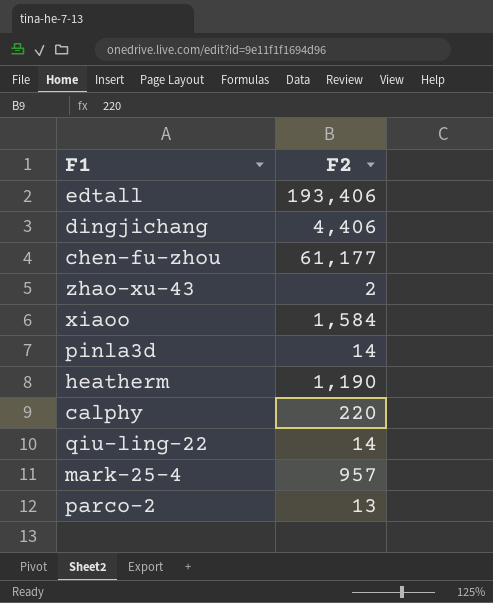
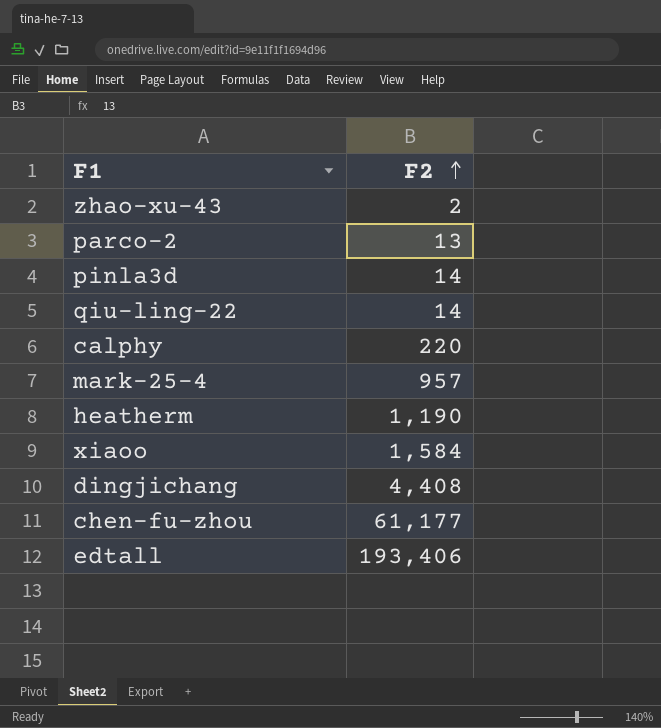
row order: none -> F2 ascending
dingjichang | F2: 4,406 -> 4,408

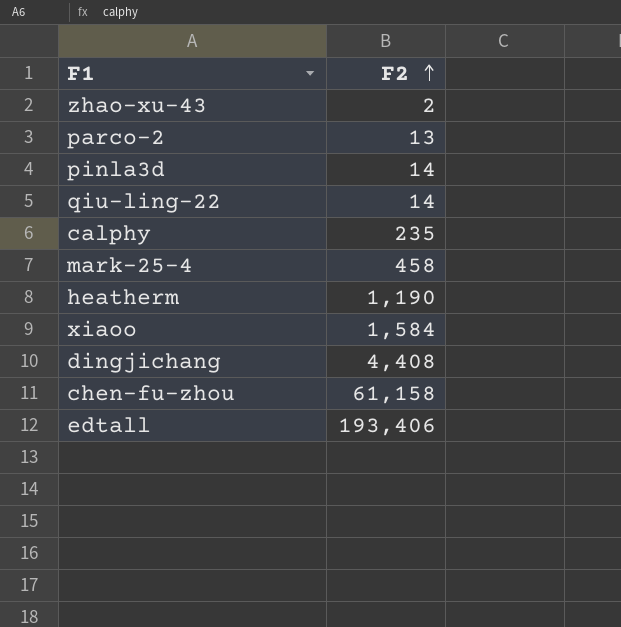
calphy | F2: 220 -> 235
mark-25-4 | F2: 957 -> 458
chen-fu-zhou | F2: 61,177 -> 61,158

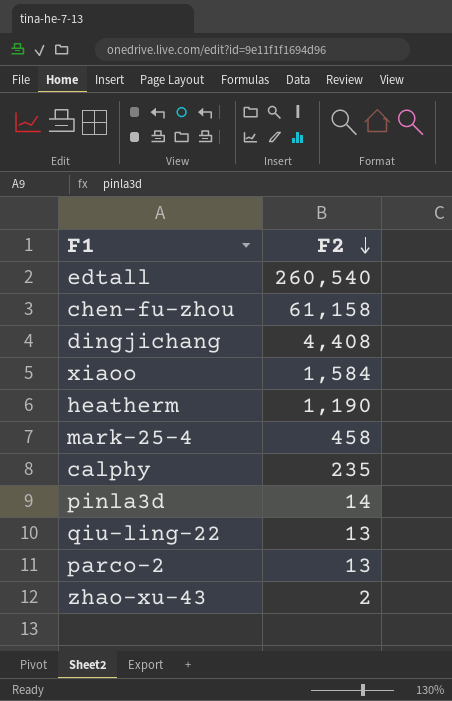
row order: F2 ascending -> F2 descending
edtall | F2: 193,406 -> 260,540
qiu-ling-22 | F2: 14 -> 13

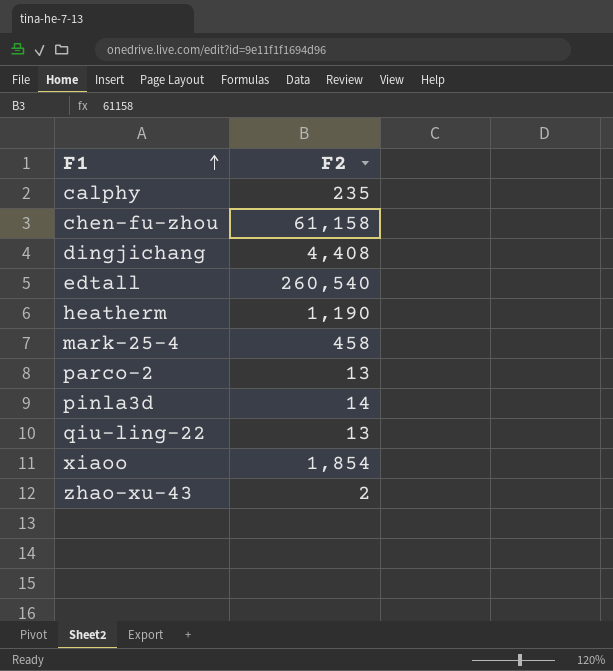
row order: F2 descending -> F1 ascending
xiaoo | F2: 1,584 -> 1,854

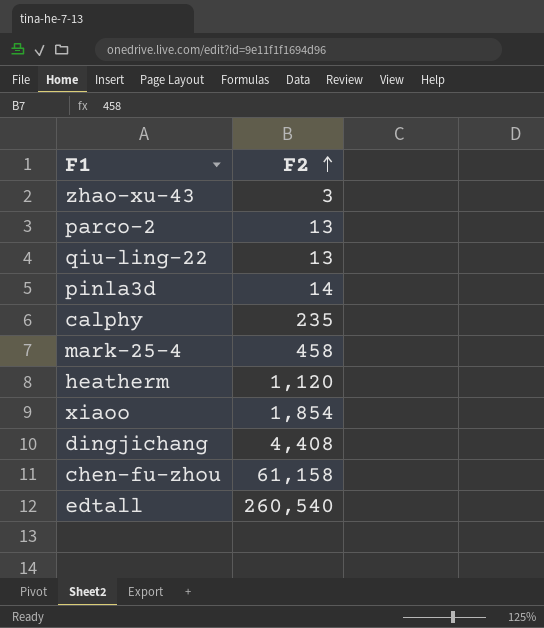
row order: F1 ascending -> F2 ascending
zhao-xu-43 | F2: 2 -> 3
heatherm | F2: 1,190 -> 1,120

